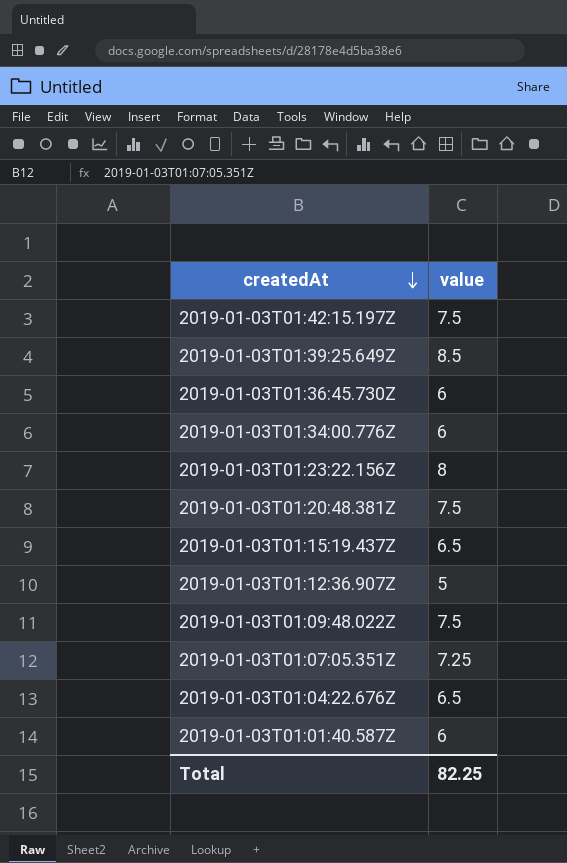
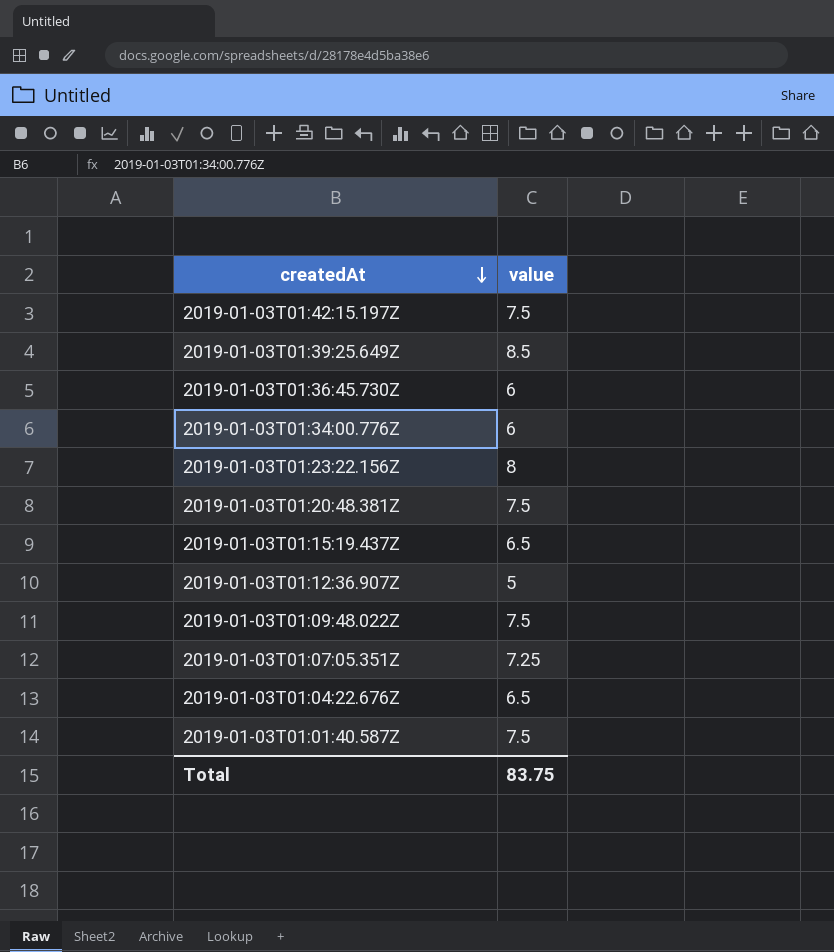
2019-01-03T01:01:40.587Z | value: 6 -> 7.5
Total | value: 82.25 -> 83.75

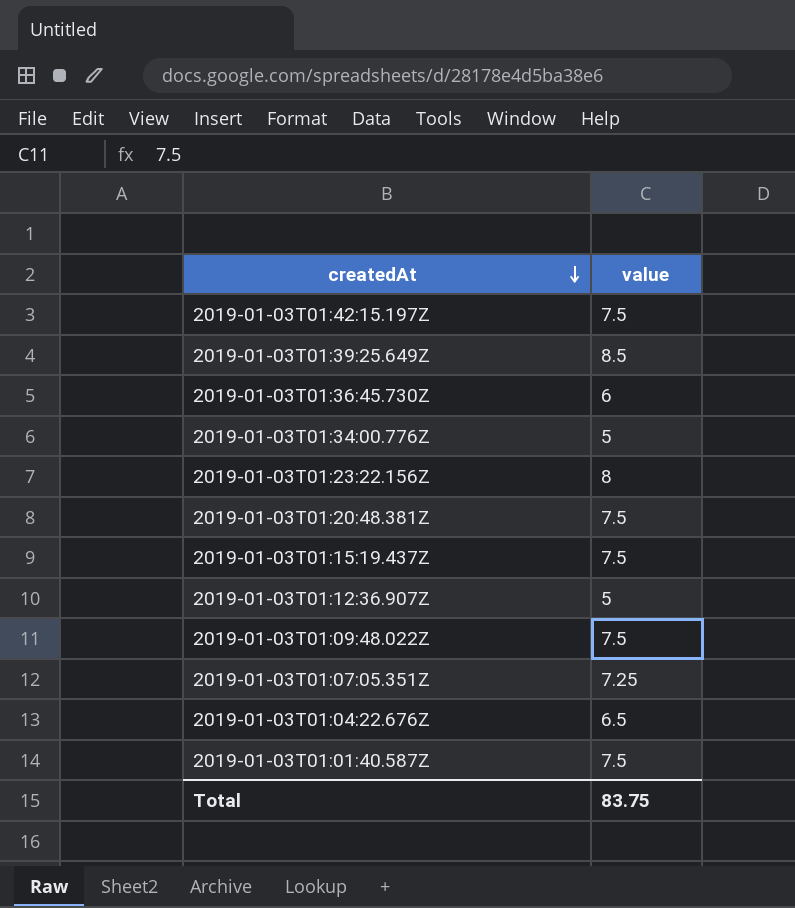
2019-01-03T01:34:00.776Z | value: 6 -> 5
2019-01-03T01:15:19.437Z | value: 6.5 -> 7.5

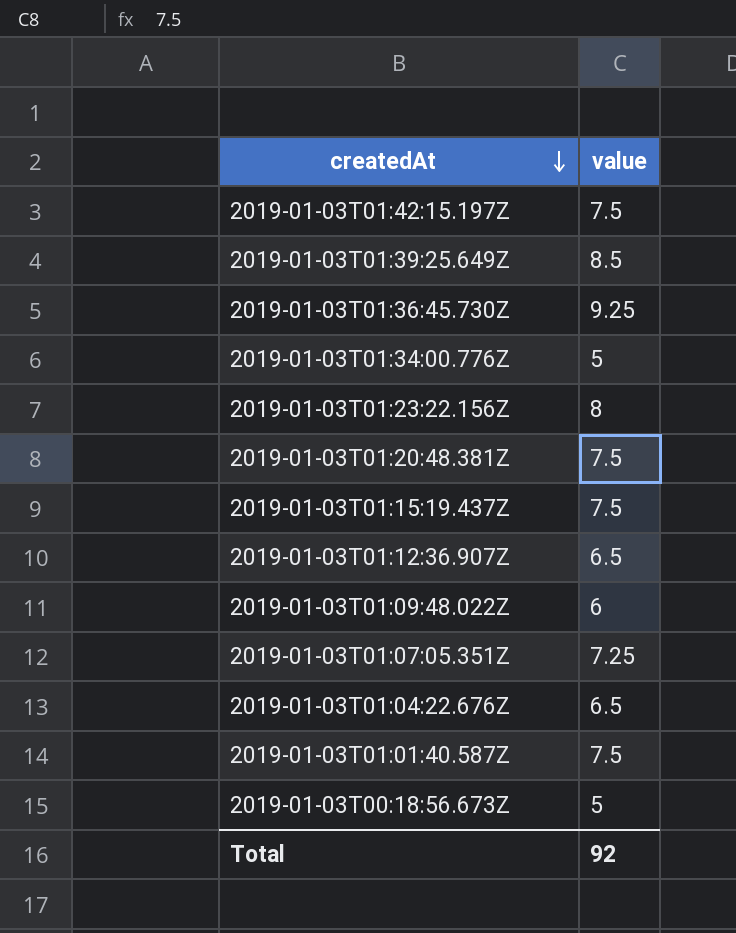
2019-01-03T01:36:45.730Z | value: 6 -> 9.25
2019-01-03T01:12:36.907Z | value: 5 -> 6.5
2019-01-03T01:09:48.022Z | value: 7.5 -> 6
row 2019-01-03T00:18:56.673Z: none -> 5
Total | value: 83.75 -> 92

